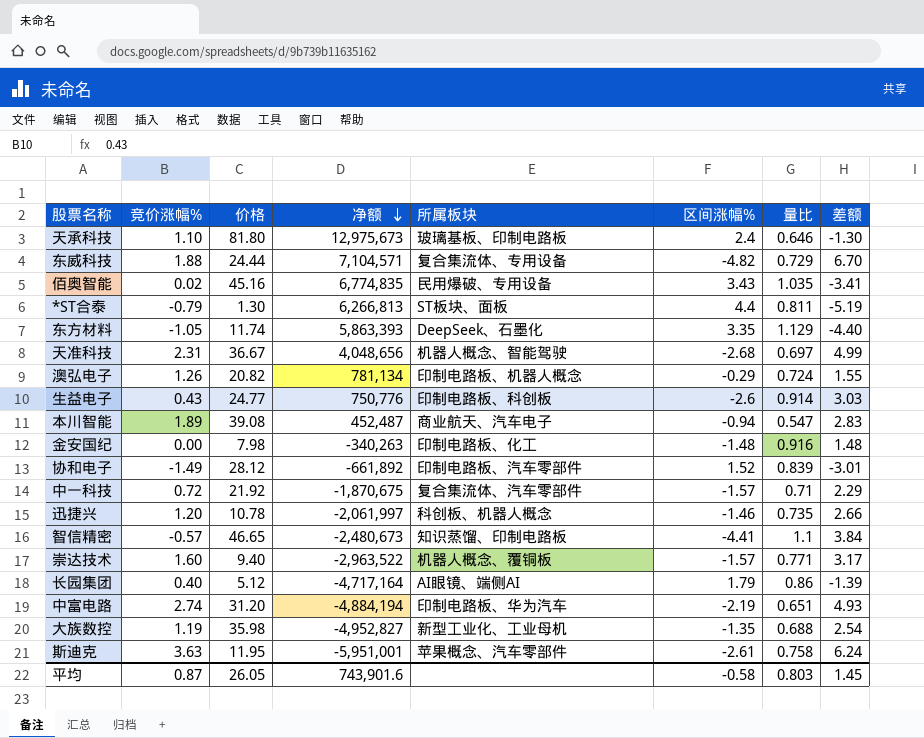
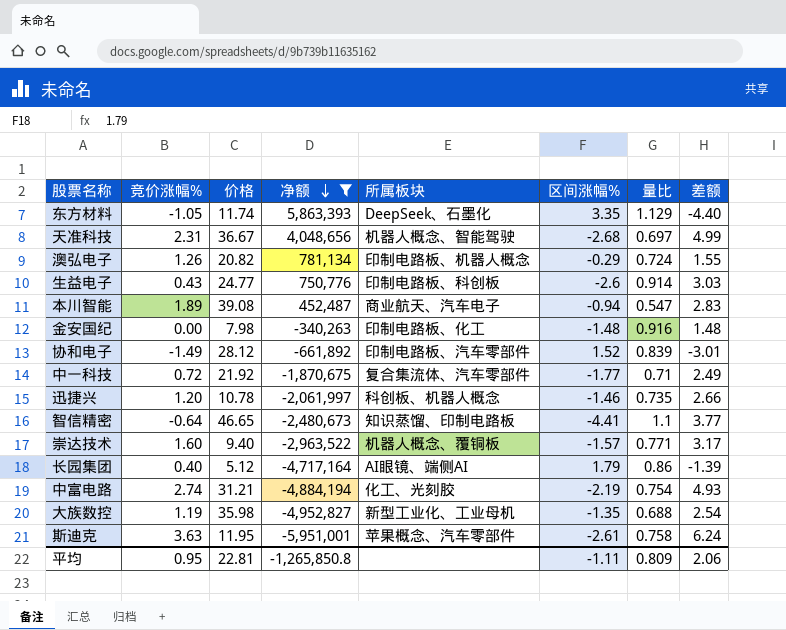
filter: none -> 净额 <= 5,863,393
中一科技 | 区间涨幅%: -1.57 -> -1.77
中一科技 | 差额: 2.29 -> 2.49
智信精密 | 竞价涨幅%: -0.57 -> -0.64
智信精密 | 差额: 3.84 -> 3.77
中富电路 | 价格: 31.20 -> 31.21
中富电路 | 所属板块: 印制电路板、华为汽车 -> 化工、光刻胶
中富电路 | 量比: 0.651 -> 0.754
平均 | 竞价涨幅%: 0.87 -> 0.95
平均 | 价格: 26.05 -> 22.81
平均 | 净额: 743,901.6 -> -1,265,850.8
平均 | 区间涨幅%: -0.58 -> -1.11
平均 | 量比: 0.803 -> 0.809
平均 | 差额: 1.45 -> 2.06

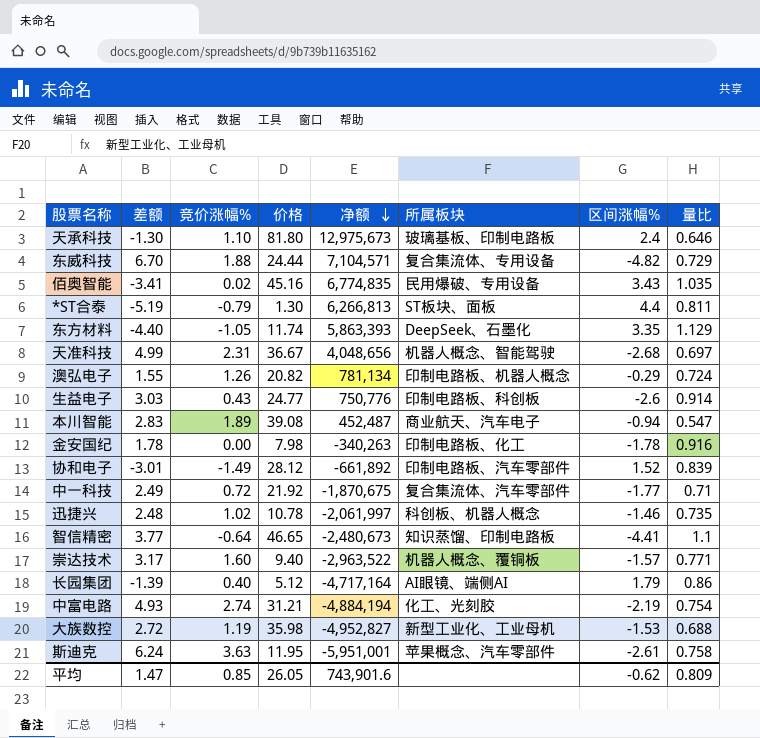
filter: 净额 <= 5,863,393 -> none
column 差额 | position: 8 -> 2
金安国纪 | 差额: 1.48 -> 1.78
金安国纪 | 区间涨幅%: -1.48 -> -1.78
迅捷兴 | 差额: 2.66 -> 2.48
迅捷兴 | 竞价涨幅%: 1.20 -> 1.02
大族数控 | 差额: 2.54 -> 2.72
大族数控 | 区间涨幅%: -1.35 -> -1.53
平均 | 差额: 2.06 -> 1.47
平均 | 竞价涨幅%: 0.95 -> 0.85
平均 | 价格: 22.81 -> 26.05
平均 | 净额: -1,265,850.8 -> 743,901.6
平均 | 区间涨幅%: -1.11 -> -0.62

